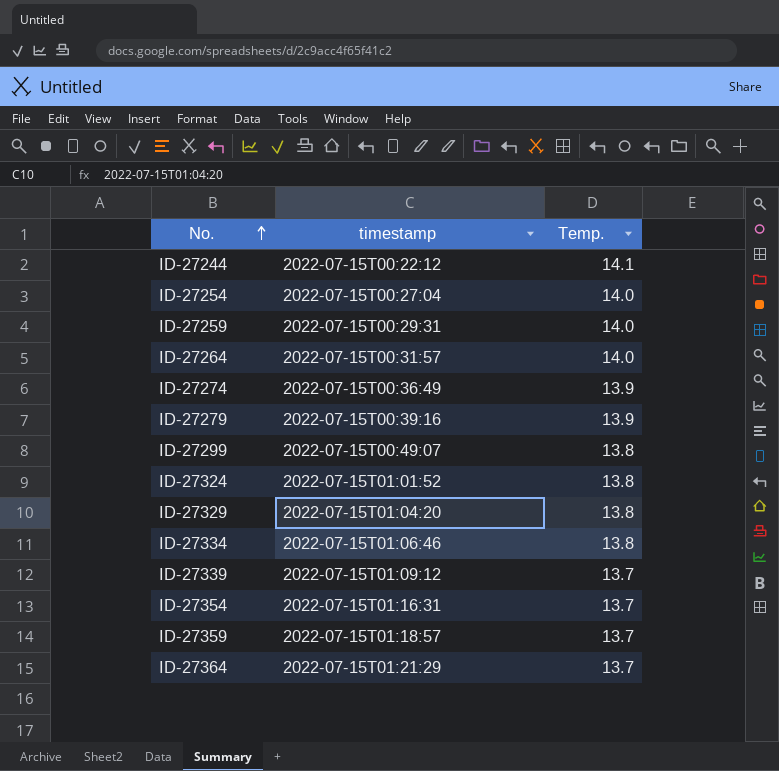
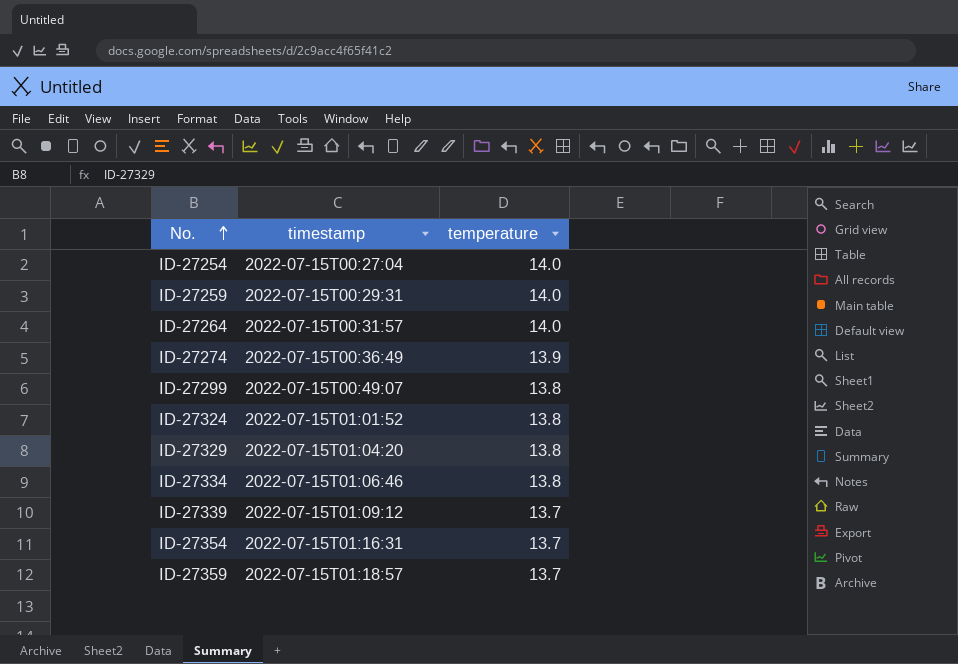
column name: Temp. -> temperature
row ID-27244: 2022-07-15T00:22:12 | 14.1 -> none
row ID-27279: 2022-07-15T00:39:16 | 13.9 -> none
row ID-27364: 2022-07-15T01:21:29 | 13.7 -> none

